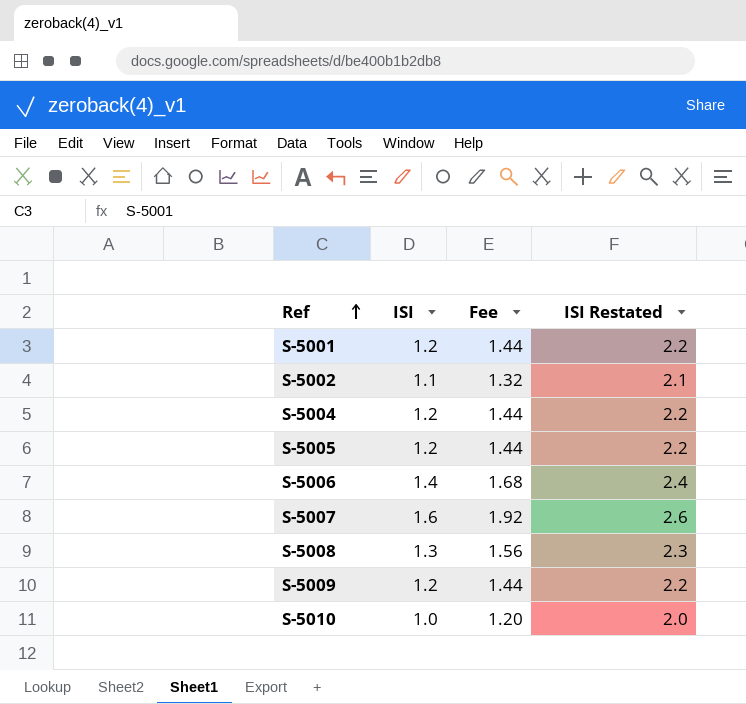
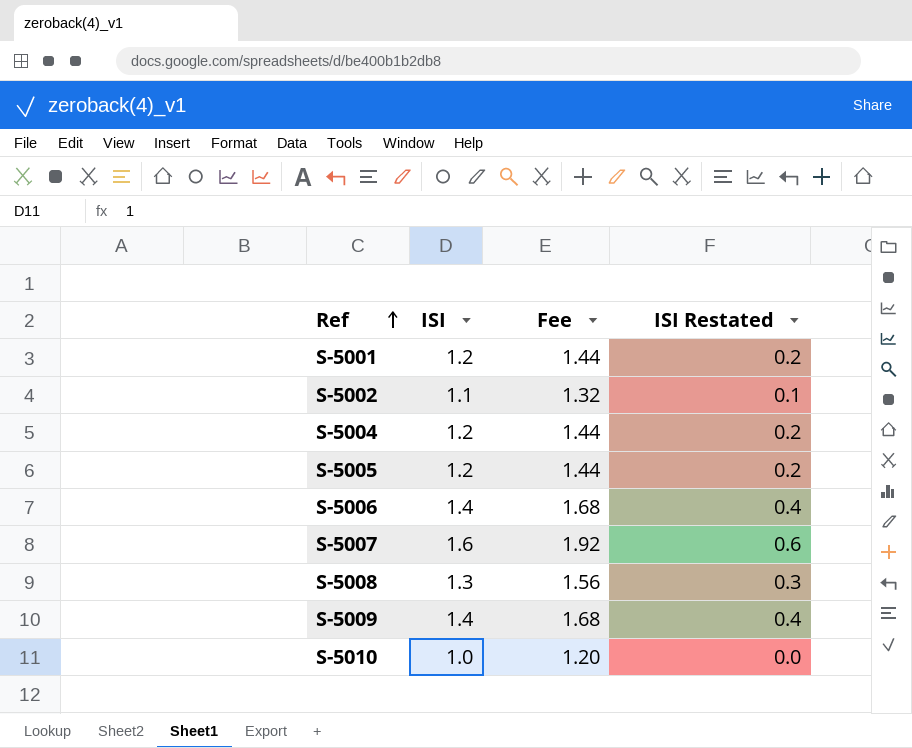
column ISI Restated | formula: [ISI] + 1 -> [ISI] - 1
S-5009 | ISI: 1.2 -> 1.4
S-5009 | Fee: 1.44 -> 1.68

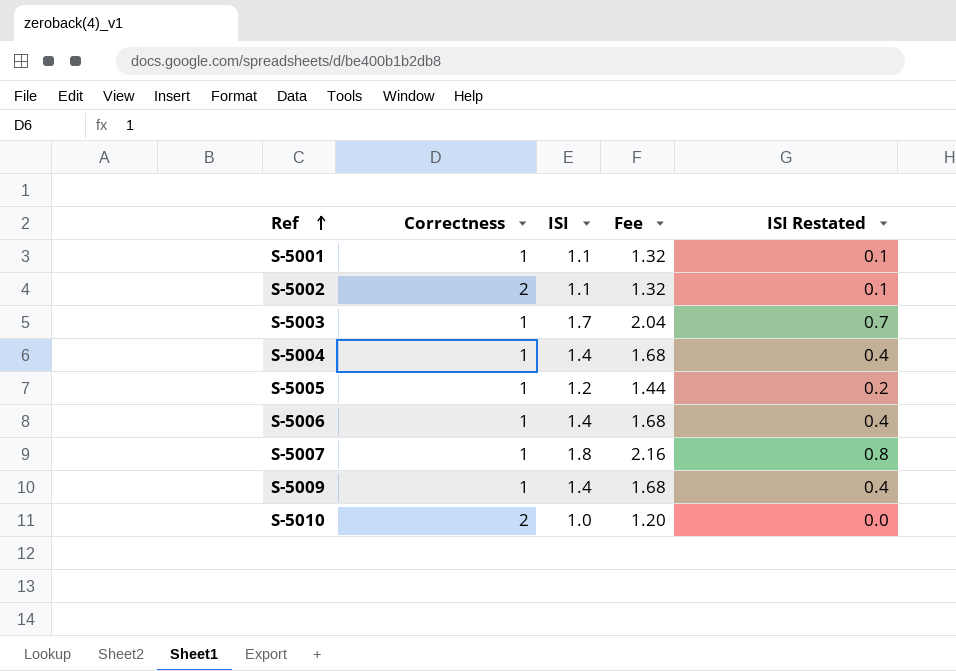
column Correctness | position: none -> 2
row S-5008: 1.3 | 1.56 | 0.3 -> none
S-5001 | ISI: 1.2 -> 1.1
S-5001 | Fee: 1.44 -> 1.32
S-5001 | ISI Restated: 0.2 -> 0.1
row S-5003: none -> 1 | 1.7 | 2.04 | 0.7
S-5004 | ISI: 1.2 -> 1.4
S-5004 | Fee: 1.44 -> 1.68
S-5004 | ISI Restated: 0.2 -> 0.4
S-5007 | ISI: 1.6 -> 1.8
S-5007 | Fee: 1.92 -> 2.16
S-5007 | ISI Restated: 0.6 -> 0.8

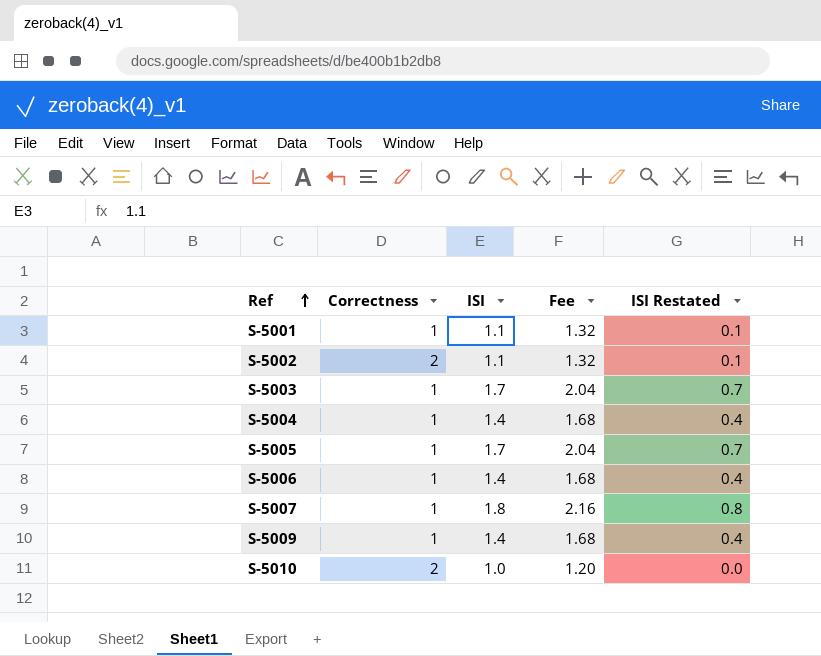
S-5005 | ISI: 1.2 -> 1.7
S-5005 | Fee: 1.44 -> 2.04
S-5005 | ISI Restated: 0.2 -> 0.7

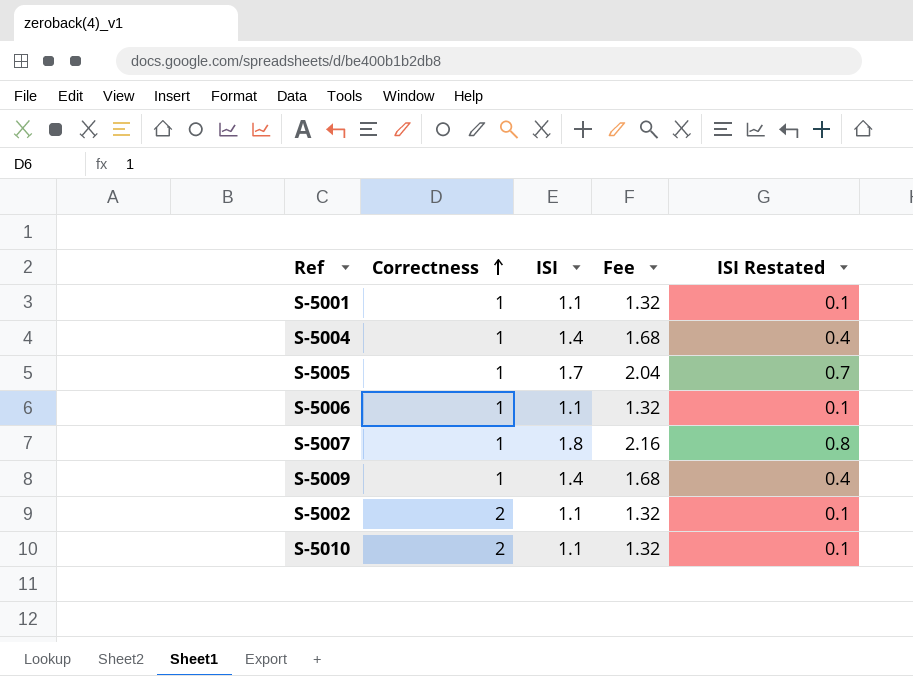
row order: Ref ascending -> Correctness ascending
row S-5003: 1 | 1.7 | 2.04 | 0.7 -> none
S-5006 | ISI: 1.4 -> 1.1
S-5006 | Fee: 1.68 -> 1.32
S-5006 | ISI Restated: 0.4 -> 0.1
S-5010 | ISI: 1.0 -> 1.1
S-5010 | Fee: 1.20 -> 1.32
S-5010 | ISI Restated: 0.0 -> 0.1

